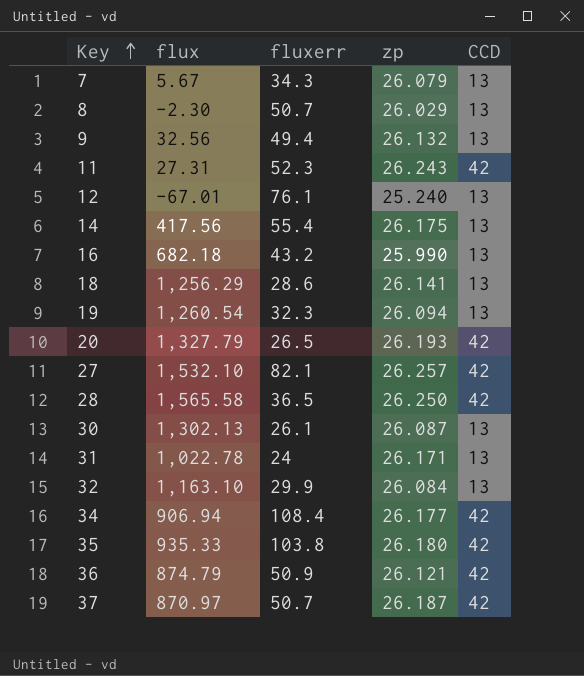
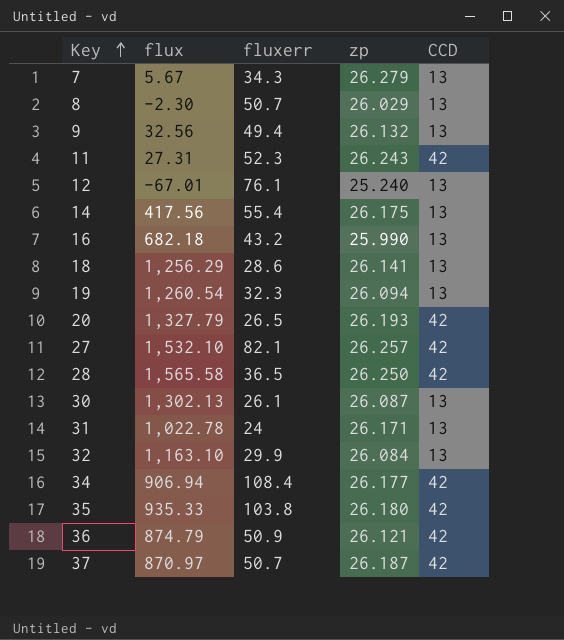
7 | zp: 26.079 -> 26.279

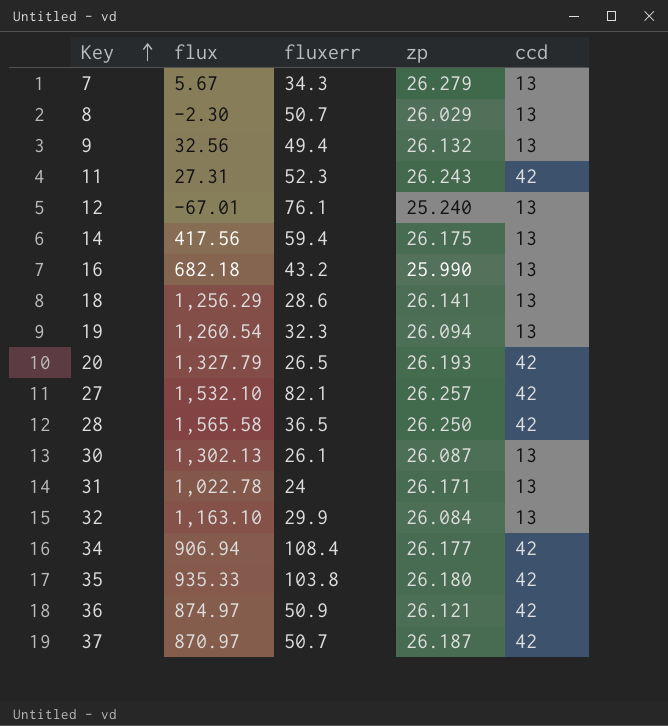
column name: CCD -> ccd
14 | fluxerr: 55.4 -> 59.4
36 | flux: 874.79 -> 874.97

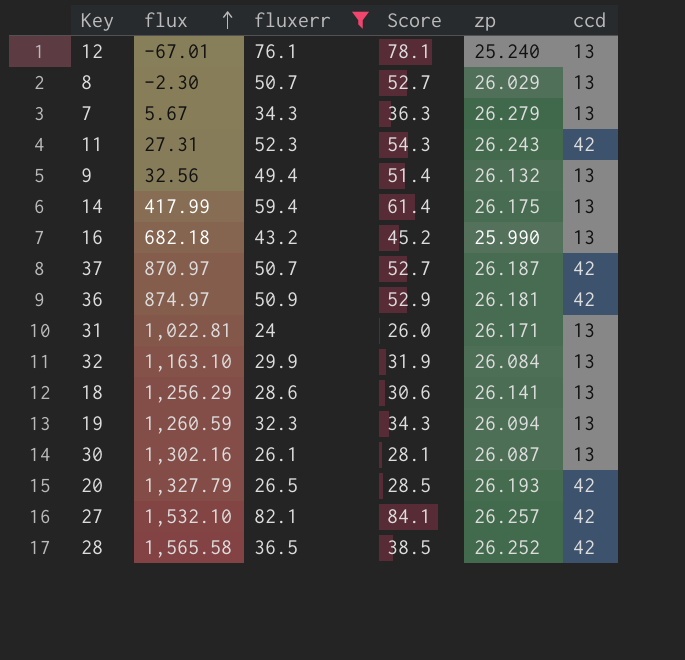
filter: none -> fluxerr <= 82.1
row order: Key ascending -> flux ascending
column Score | formula: none -> [fluxerr] + 2
14 | flux: 417.56 -> 417.99
36 | zp: 26.121 -> 26.181
31 | flux: 1,022.78 -> 1,022.81
19 | flux: 1,260.54 -> 1,260.59
30 | flux: 1,302.13 -> 1,302.16
28 | zp: 26.250 -> 26.252

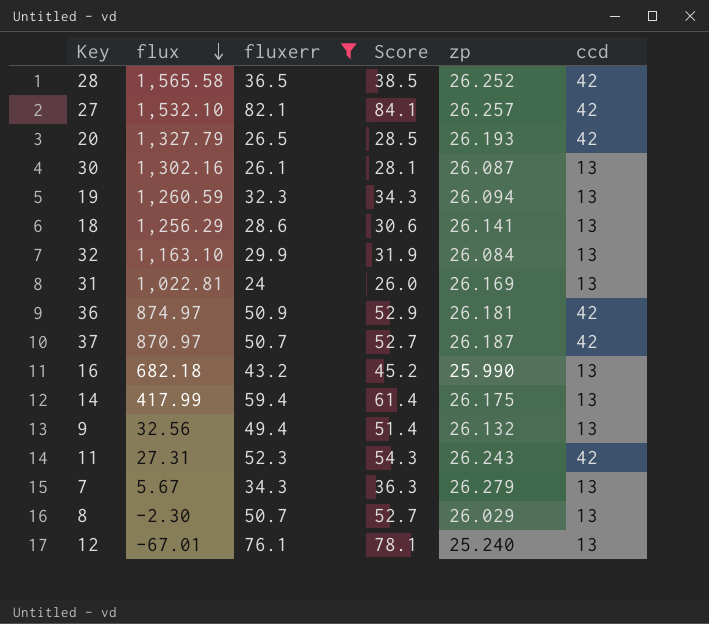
row order: flux ascending -> flux descending
31 | zp: 26.171 -> 26.169

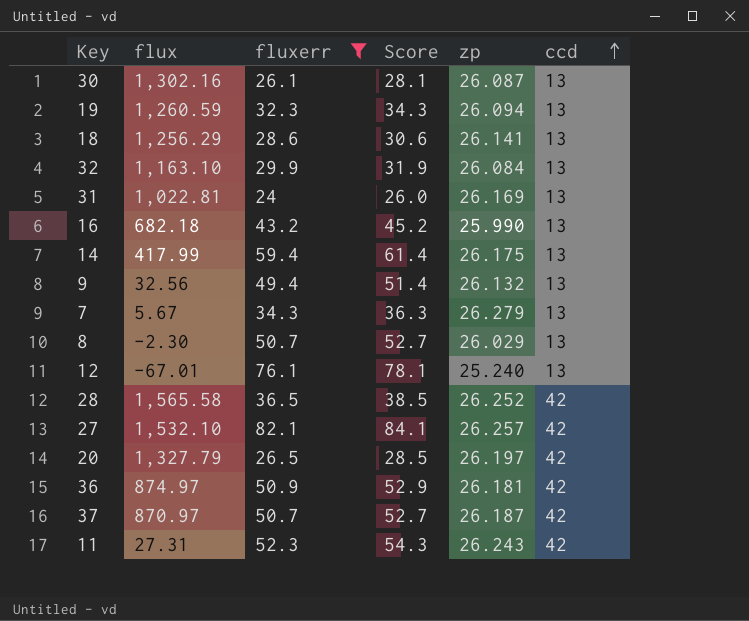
row order: flux descending -> ccd ascending
20 | zp: 26.193 -> 26.197

